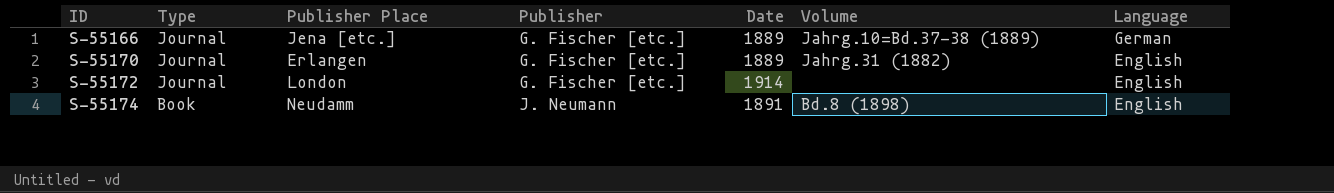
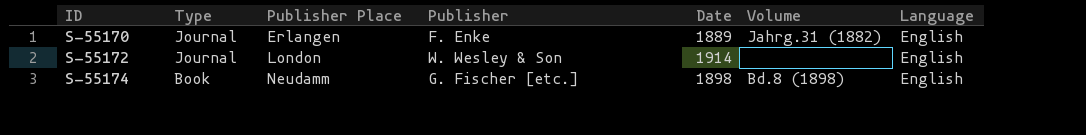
row S-55166: Journal | Jena [etc.] | G. Fischer [etc.] | 1889 | Jahrg.10=Bd.37-38 (1889) | German -> none
S-55170 | Publisher: G. Fischer [etc.] -> F. Enke
S-55172 | Publisher: G. Fischer [etc.] -> W. Wesley & Son
S-55174 | Publisher: J. Neumann -> G. Fischer [etc.]
S-55174 | Date: 1891 -> 1898

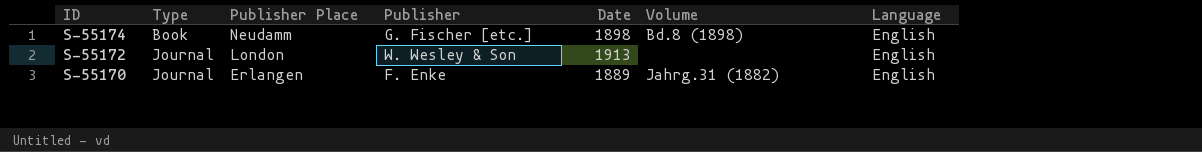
row order: ID ascending -> ID descending
S-55172 | Date: 1914 -> 1913

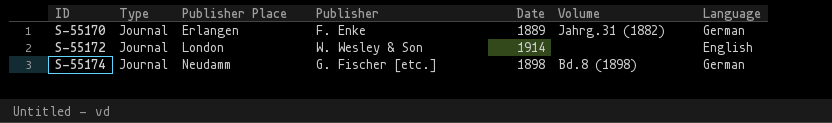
row order: ID descending -> ID ascending
S-55170 | Language: English -> German
S-55172 | Date: 1913 -> 1914
S-55174 | Type: Book -> Journal
S-55174 | Language: English -> German

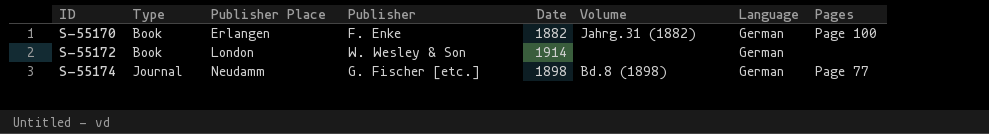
column Pages | position: none -> 8
S-55170 | Type: Journal -> Book
S-55170 | Date: 1889 -> 1882
S-55172 | Type: Journal -> Book
S-55172 | Language: English -> German

